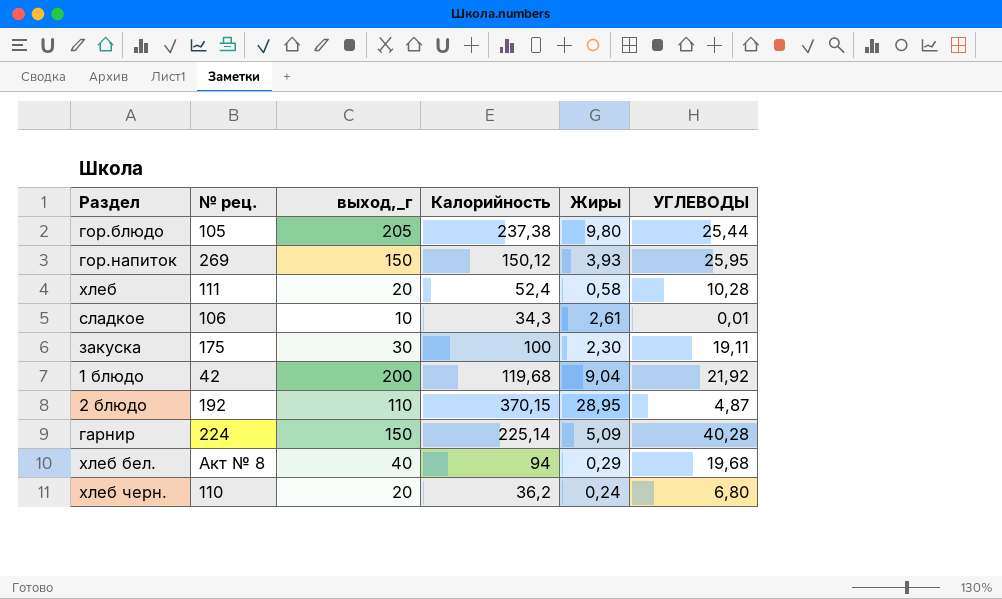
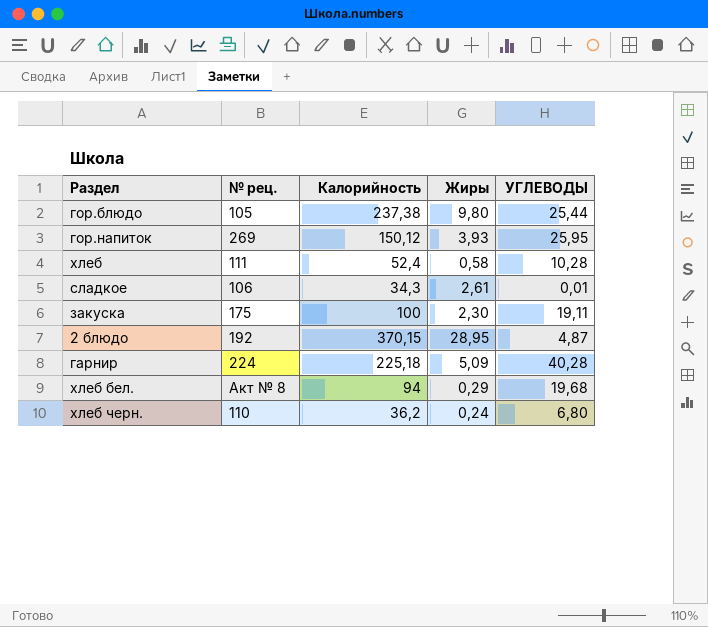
column выход,_г | position: 3 -> none
row 1 блюдо: 42 | 200 | 119,68 | 9,04 | 21,92 -> none
гарнир | Калорийность: 225,14 -> 225,18

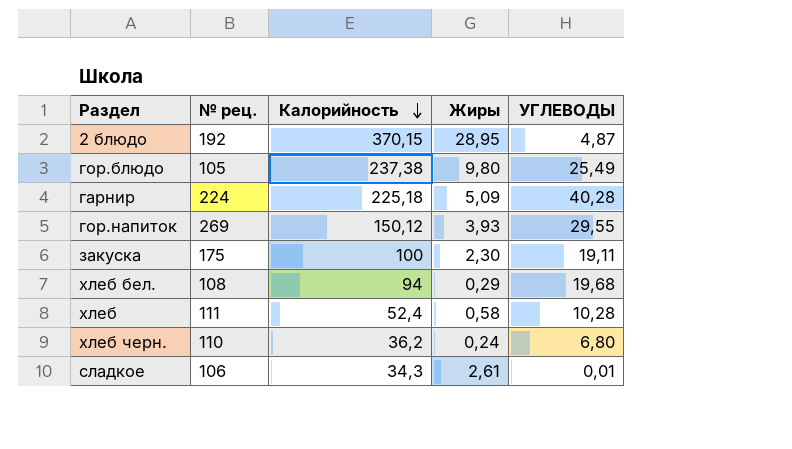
row order: none -> Калорийность descending
гор.блюдо | УГЛЕВОДЫ: 25,44 -> 25,49
гор.напиток | УГЛЕВОДЫ: 25,95 -> 29,55
хлеб бел. | № рец.: Акт № 8 -> 108

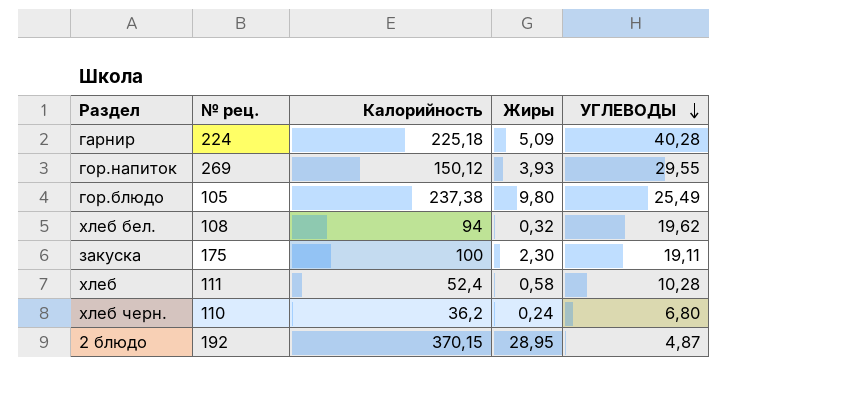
row order: Калорийность descending -> УГЛЕВОДЫ descending
row сладкое: 106 | 34,3 | 2,61 | 0,01 -> none
хлеб бел. | Жиры: 0,29 -> 0,32
хлеб бел. | УГЛЕВОДЫ: 19,68 -> 19,62

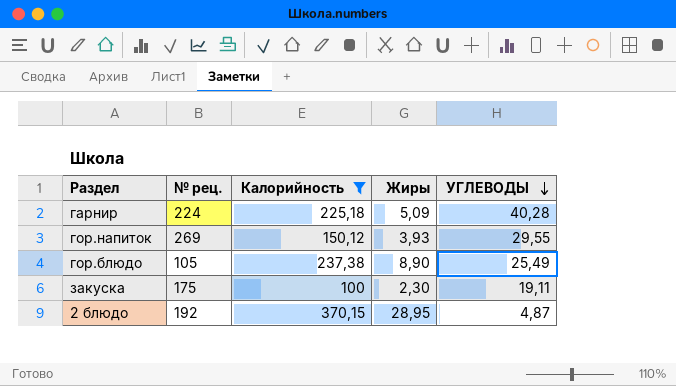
filter: none -> Калорийность >= 100
гор.блюдо | Жиры: 9,80 -> 8,90

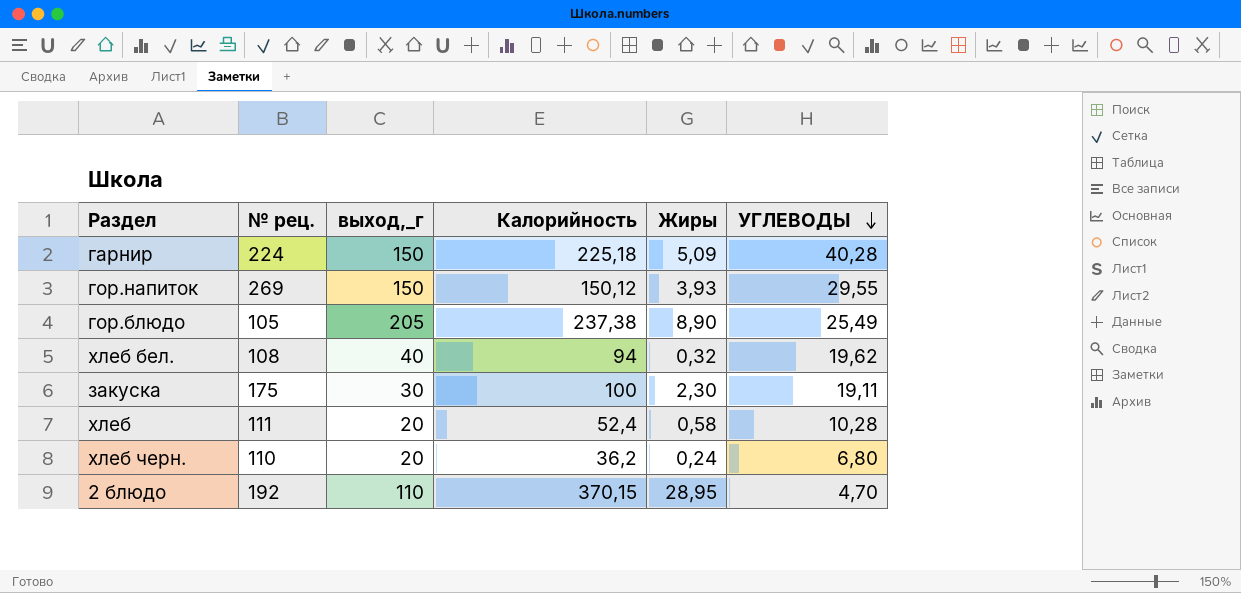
filter: Калорийность >= 100 -> none
column выход,_г | position: none -> 3
2 блюдо | УГЛЕВОДЫ: 4,87 -> 4,70

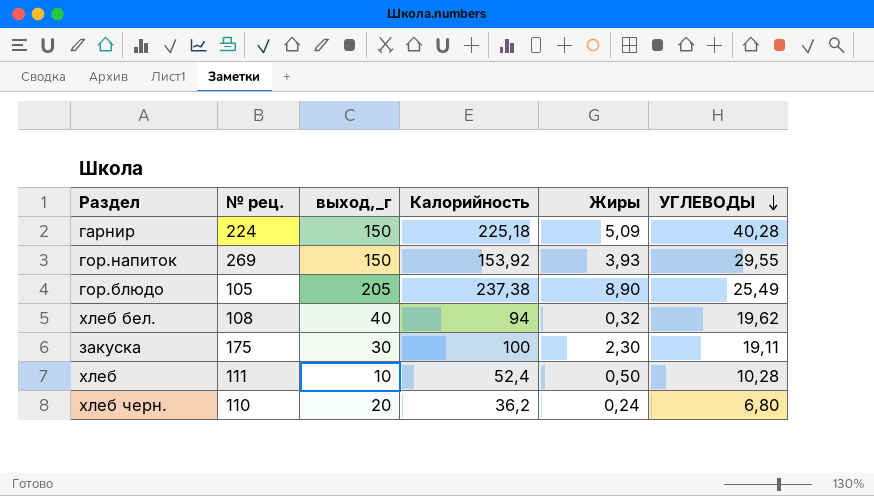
row 2 блюдо: 192 | 110 | 370,15 | 28,95 | 4,70 -> none
гор.напиток | Калорийность: 150,12 -> 153,92
хлеб | выход,_г: 20 -> 10
хлеб | Жиры: 0,58 -> 0,50

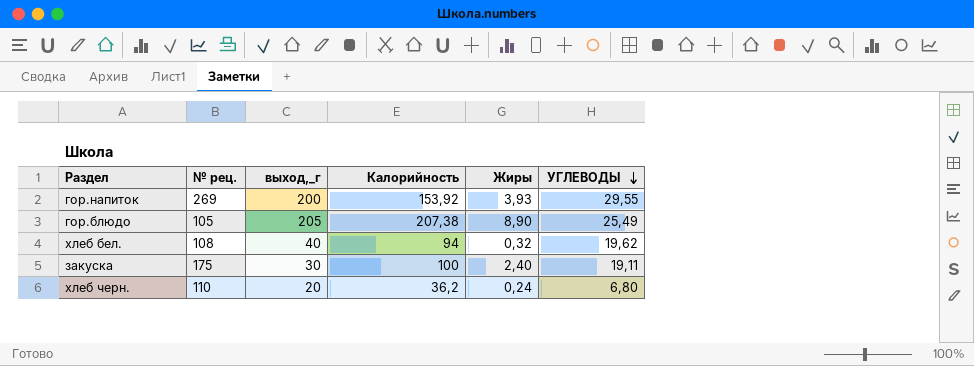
row гарнир: 224 | 150 | 225,18 | 5,09 | 40,28 -> none
row хлеб: 111 | 10 | 52,4 | 0,50 | 10,28 -> none
гор.напиток | выход,_г: 150 -> 200
гор.блюдо | Калорийность: 237,38 -> 207,38
закуска | Жиры: 2,30 -> 2,40

